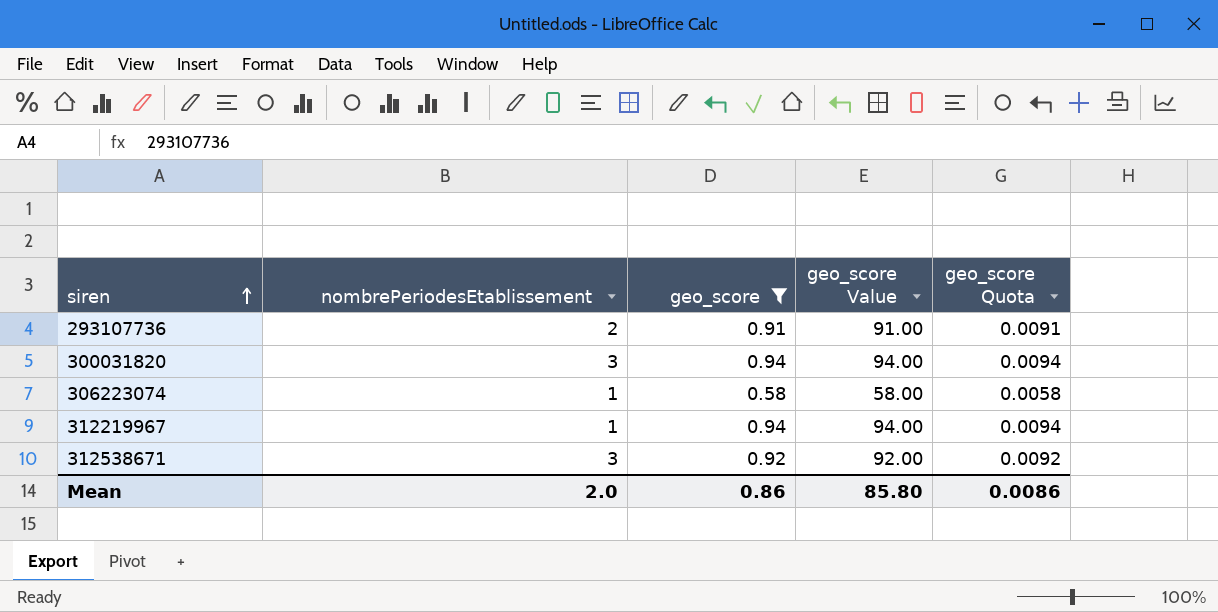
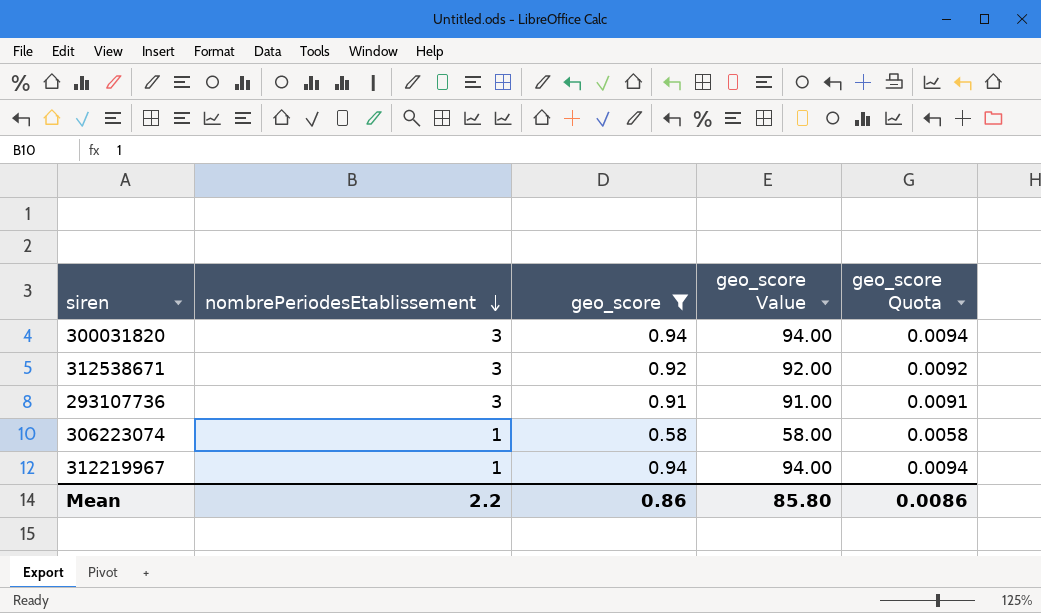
row order: siren ascending -> nombrePeriodesEtablissement descending
293107736 | nombrePeriodesEtablissement: 2 -> 3
Mean | nombrePeriodesEtablissement: 2.0 -> 2.2

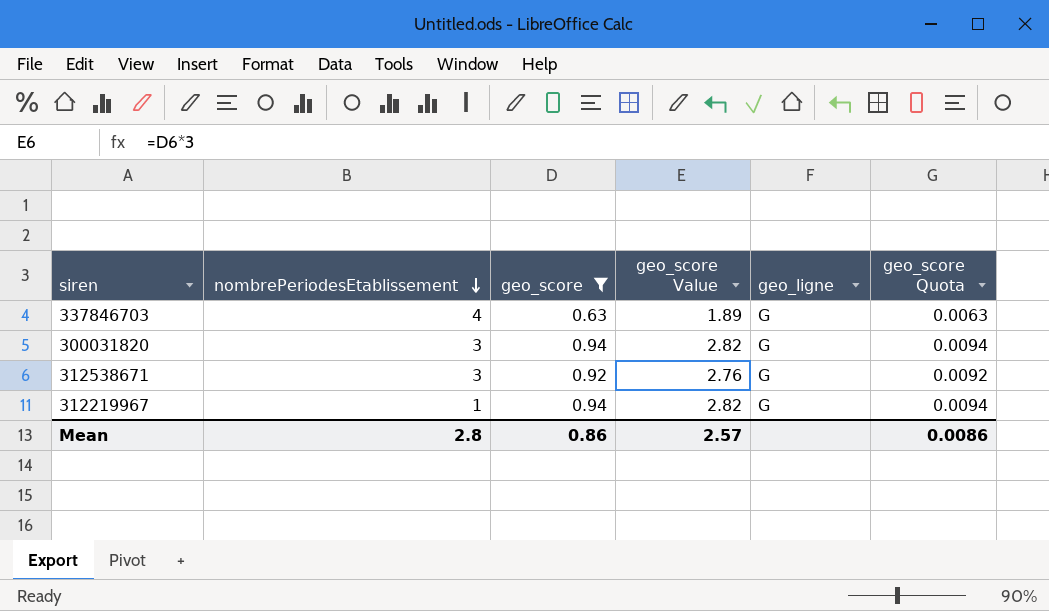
column geo_score Value | formula: [geo_score] * 100 -> [geo_score] * 3
column geo_ligne | position: none -> 5
row 293107736: 3 | 0.91 | 91.00 | 0.0091 -> none
row 306223074: 1 | 0.58 | 58.00 | 0.0058 -> none
row 337846703: none -> 4 | 0.63 | 1.89 | G | 0.0063
Mean | nombrePeriodesEtablissement: 2.2 -> 2.8
Mean | geo_score Value: 85.80 -> 2.57

